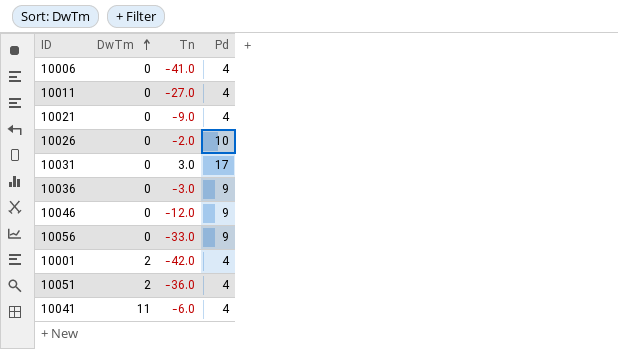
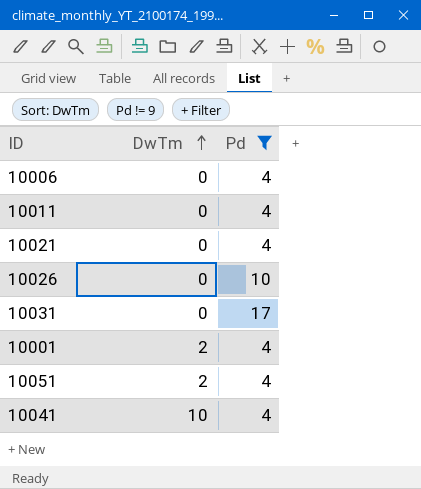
filter: none -> Pd != 9
column Tn | position: 3 -> none
10041 | DwTm: 11 -> 10

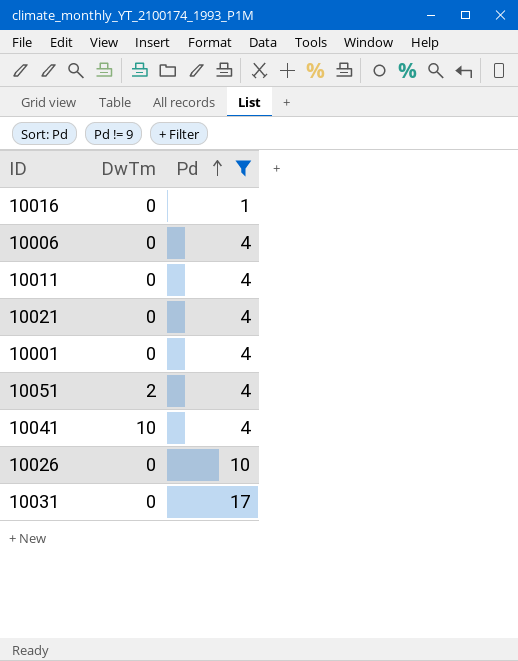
row order: DwTm ascending -> Pd ascending
row 10016: none -> 0 | 1
10001 | DwTm: 2 -> 0

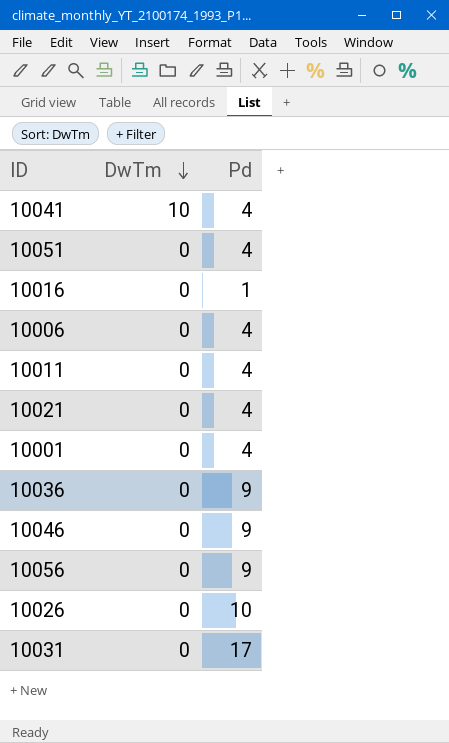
filter: Pd != 9 -> none
row order: Pd ascending -> DwTm descending
10051 | DwTm: 2 -> 0

